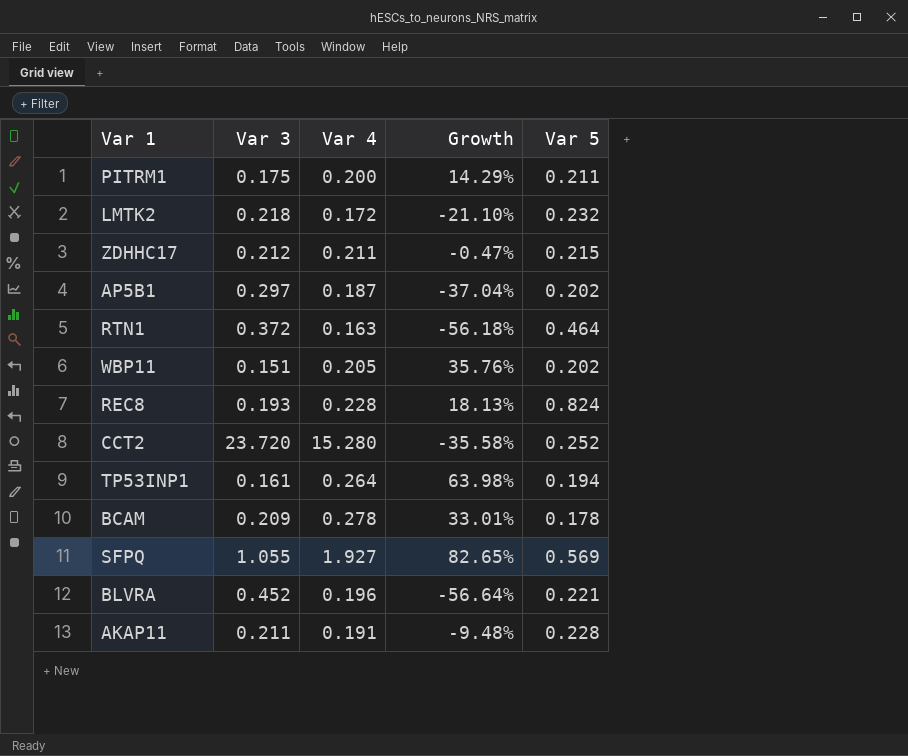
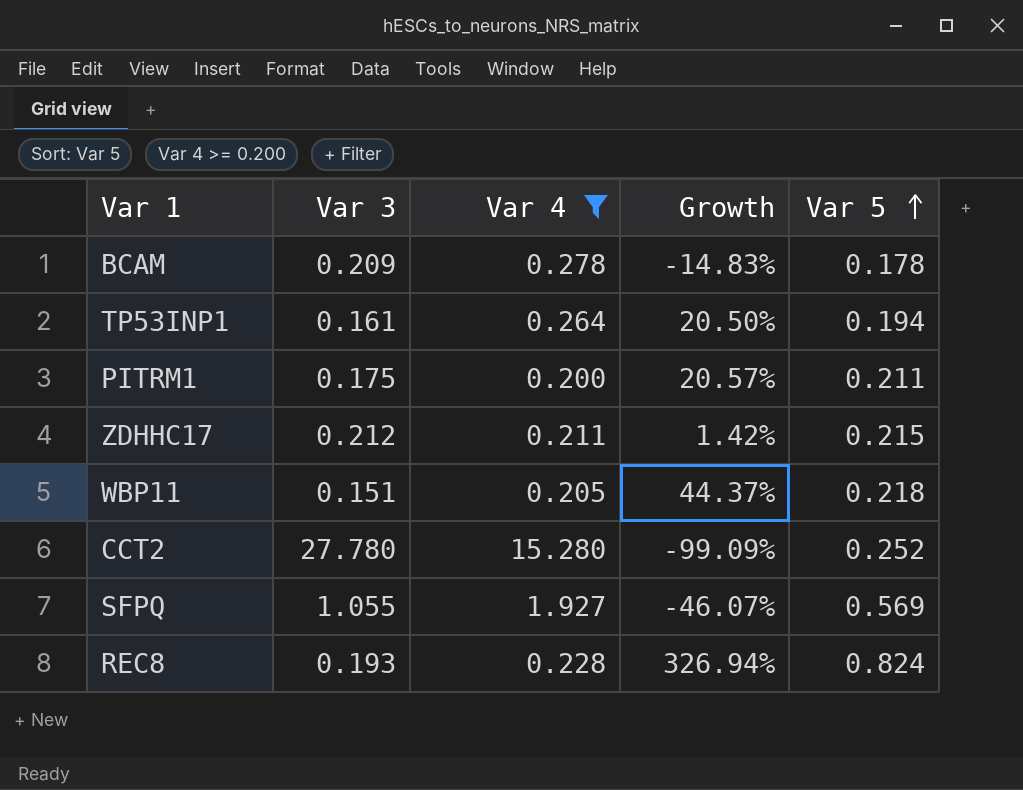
filter: none -> Var 4 >= 0.200
row order: none -> Var 5 ascending
column Growth | formula: ([Var 4] - [Var 3]) / [Var 3] -> ([Var 5] - [Var 3]) / [Var 3]
WBP11 | Var 5: 0.202 -> 0.218
CCT2 | Var 3: 23.720 -> 27.780

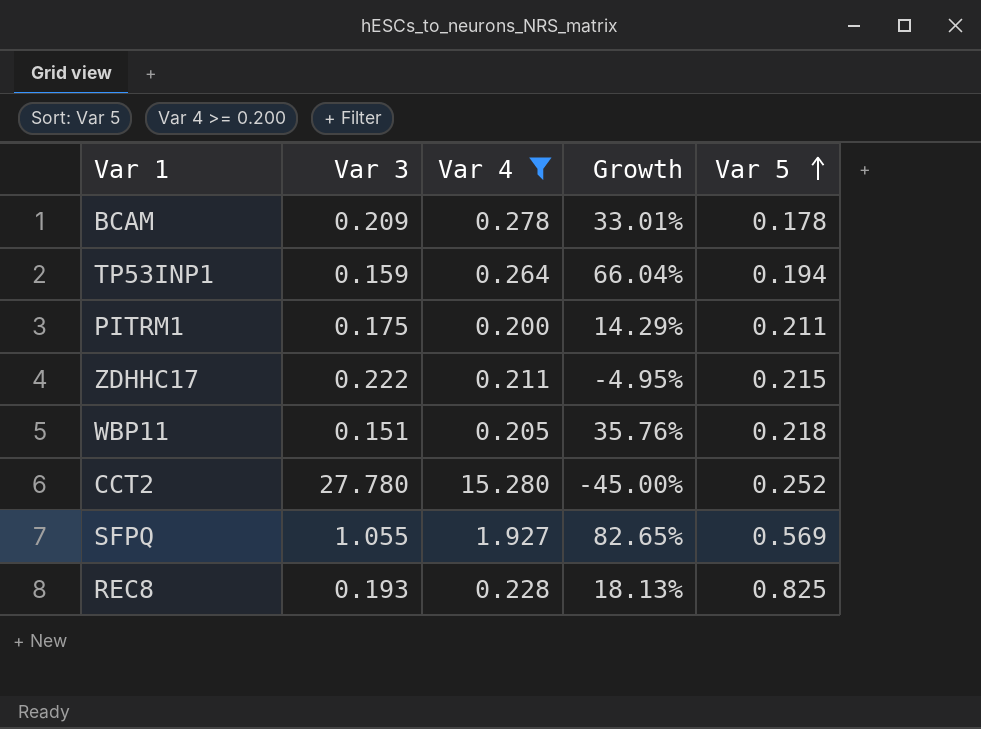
column Growth | formula: ([Var 5] - [Var 3]) / [Var 3] -> ([Var 4] - [Var 3]) / [Var 3]
TP53INP1 | Var 3: 0.161 -> 0.159
ZDHHC17 | Var 3: 0.212 -> 0.222
REC8 | Var 5: 0.824 -> 0.825

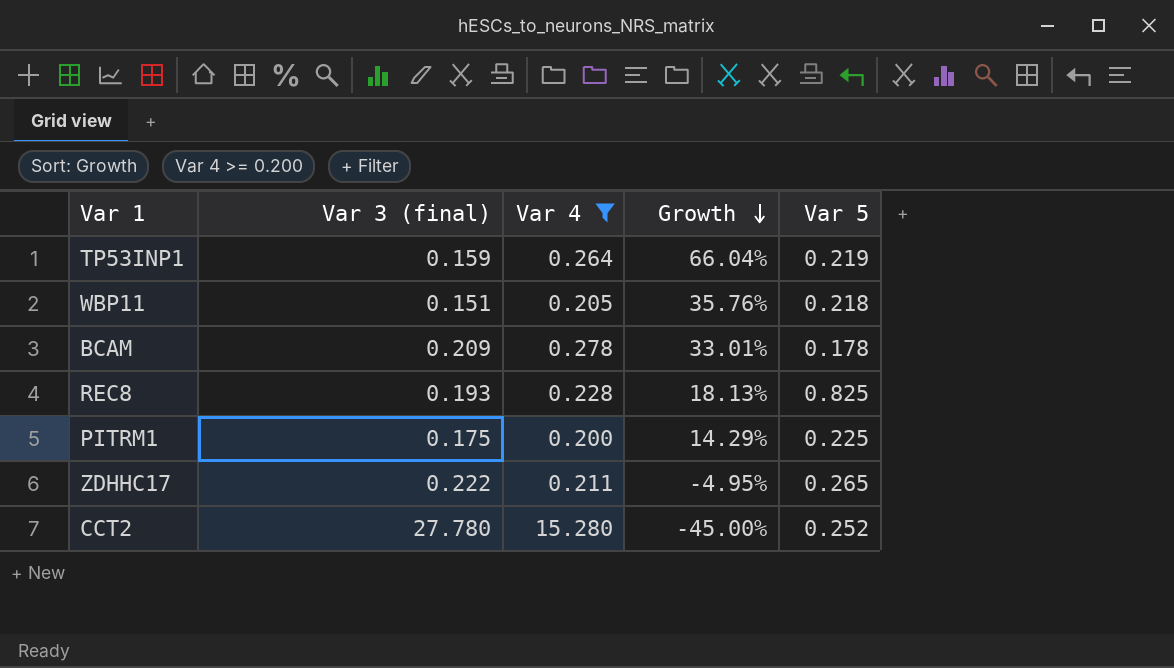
row order: Var 5 ascending -> Growth descending
column name: Var 3 -> Var 3 (final)
row SFPQ: 1.055 | 1.927 | 82.65% | 0.569 -> none
TP53INP1 | Var 5: 0.194 -> 0.219
PITRM1 | Var 5: 0.211 -> 0.225
ZDHHC17 | Var 5: 0.215 -> 0.265

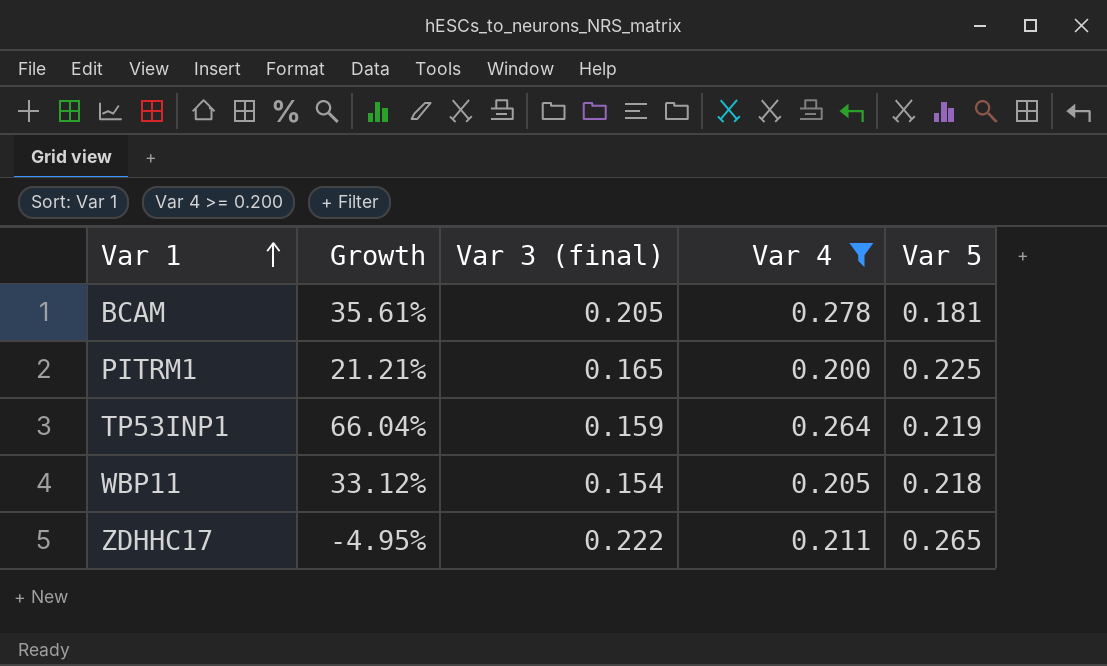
row order: Growth descending -> Var 1 ascending
column Growth | position: 4 -> 2
row REC8: 0.193 | 0.228 | 18.13% | 0.825 -> none
row CCT2: 27.780 | 15.280 | -45.00% | 0.252 -> none
BCAM | Growth: 33.01% -> 35.61%
BCAM | Var 3 (final): 0.209 -> 0.205
BCAM | Var 5: 0.178 -> 0.181
PITRM1 | Growth: 14.29% -> 21.21%
PITRM1 | Var 3 (final): 0.175 -> 0.165
WBP11 | Growth: 35.76% -> 33.12%
WBP11 | Var 3 (final): 0.151 -> 0.154

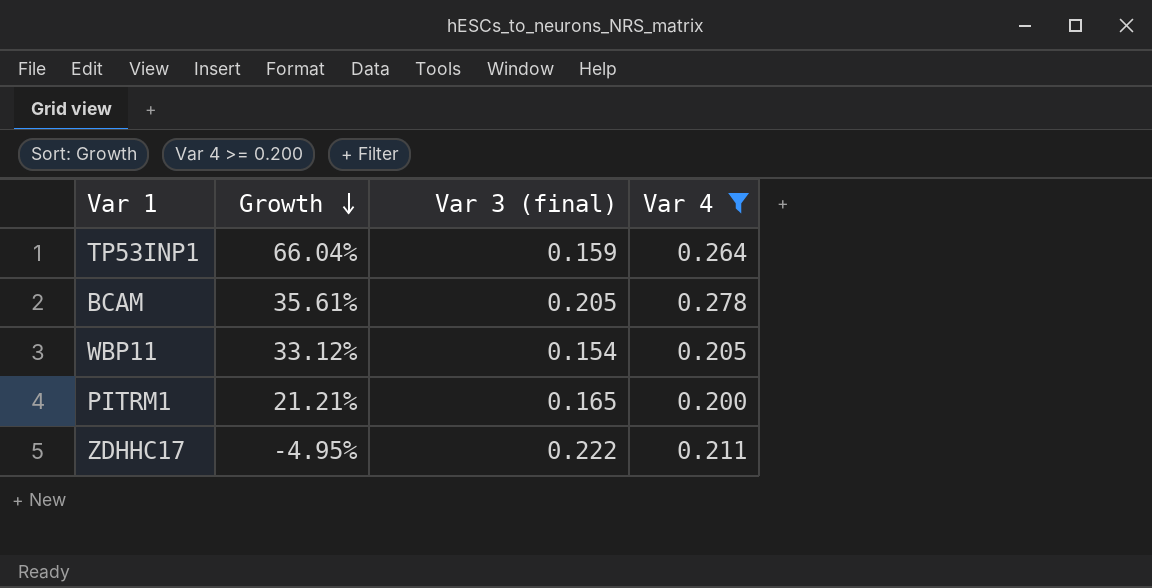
row order: Var 1 ascending -> Growth descending
column Var 5 | position: 5 -> none

